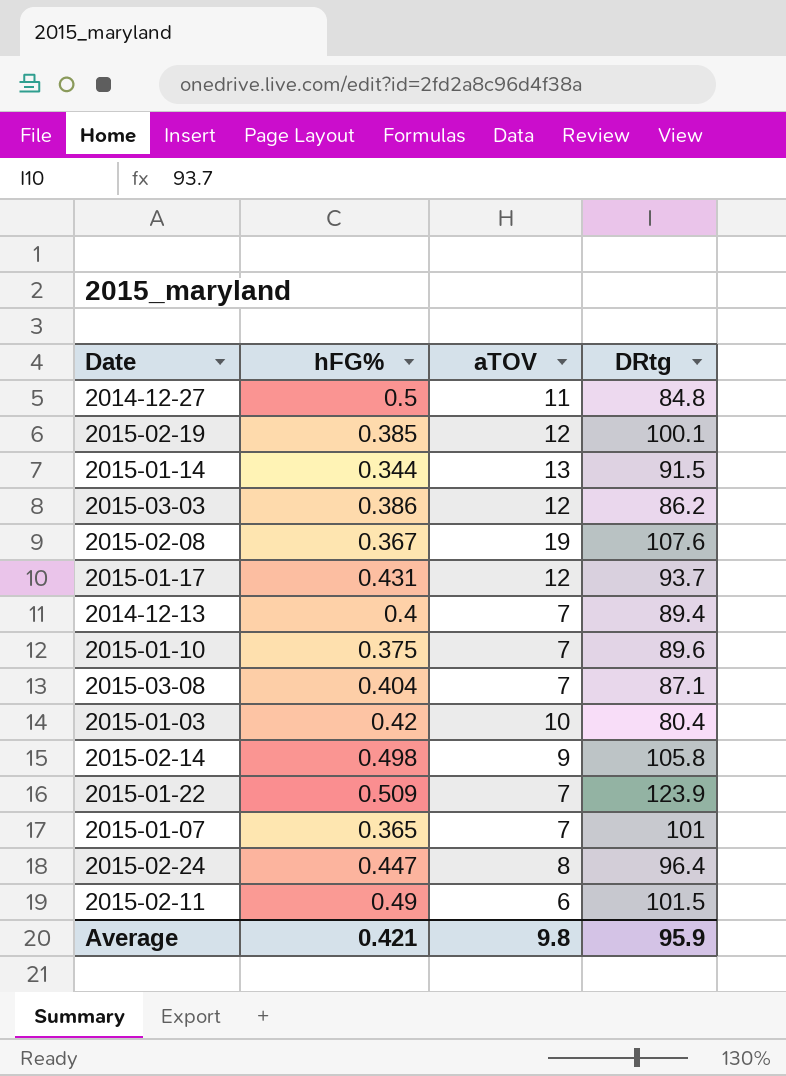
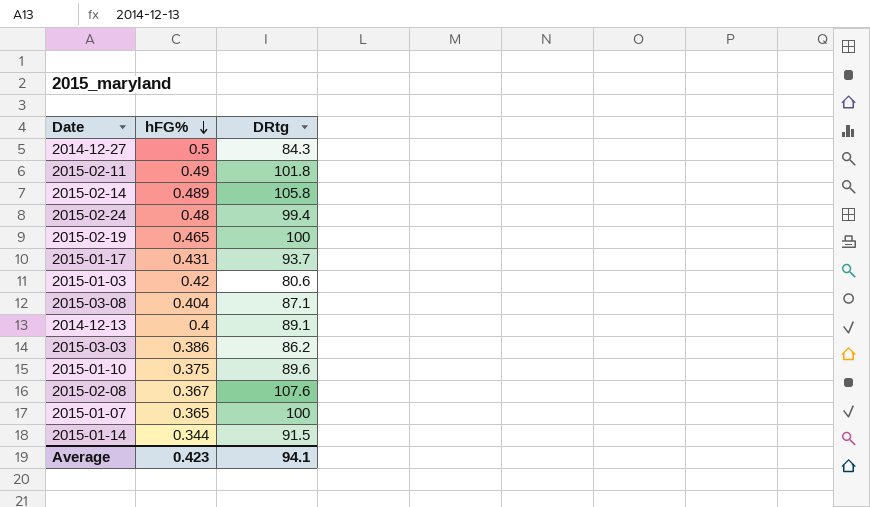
row order: none -> hFG% descending
column aTOV | position: 3 -> none
row 2015-01-22: 0.509 | 7 | 123.9 -> none
2014-12-27 | DRtg: 84.8 -> 84.3
2015-02-11 | DRtg: 101.5 -> 101.8
2015-02-14 | hFG%: 0.498 -> 0.489
2015-02-24 | hFG%: 0.447 -> 0.48
2015-02-24 | DRtg: 96.4 -> 99.4
2015-02-19 | hFG%: 0.385 -> 0.465
2015-02-19 | DRtg: 100.1 -> 100
2015-01-03 | DRtg: 80.4 -> 80.6
2014-12-13 | DRtg: 89.4 -> 89.1
2015-01-07 | DRtg: 101 -> 100
Average | hFG%: 0.421 -> 0.423
Average | DRtg: 95.9 -> 94.1

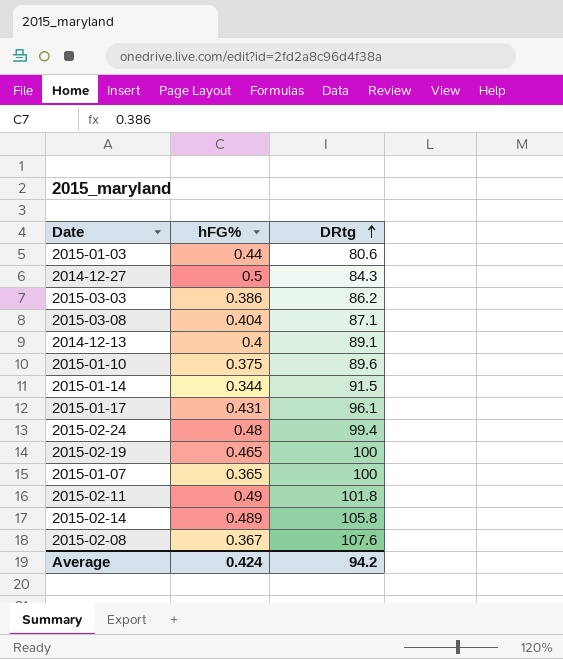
row order: hFG% descending -> DRtg ascending
2015-01-03 | hFG%: 0.42 -> 0.44
2015-01-17 | DRtg: 93.7 -> 96.1
Average | hFG%: 0.423 -> 0.424
Average | DRtg: 94.1 -> 94.2

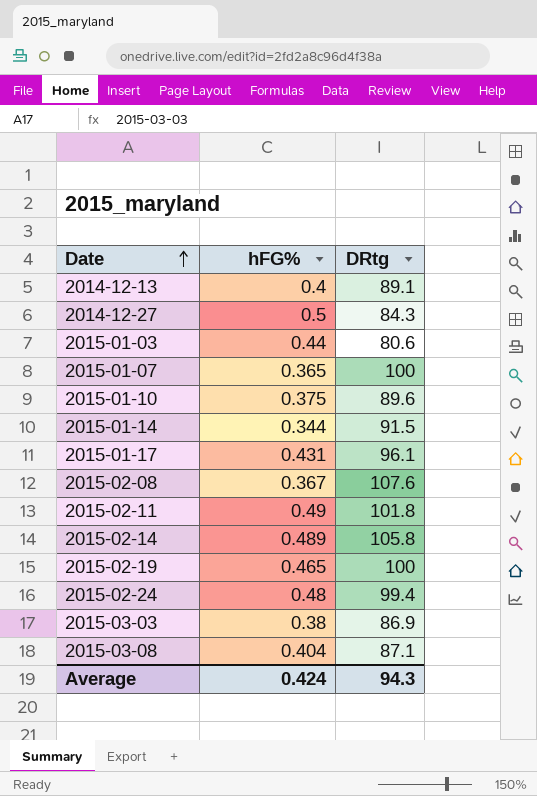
row order: DRtg ascending -> Date ascending
2015-03-03 | hFG%: 0.386 -> 0.38
2015-03-03 | DRtg: 86.2 -> 86.9
Average | DRtg: 94.2 -> 94.3

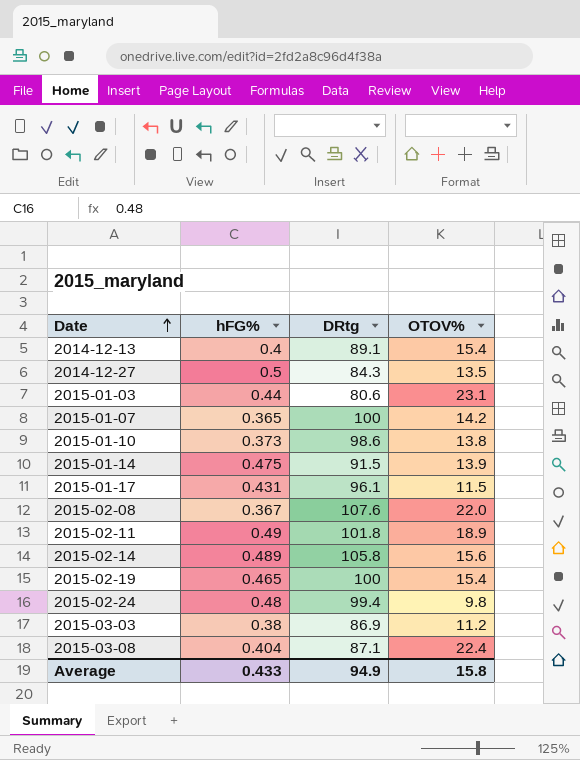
column OTOV% | position: none -> 4
2015-01-10 | hFG%: 0.375 -> 0.373
2015-01-10 | DRtg: 89.6 -> 98.6
2015-01-14 | hFG%: 0.344 -> 0.475
Average | hFG%: 0.424 -> 0.433
Average | DRtg: 94.3 -> 94.9

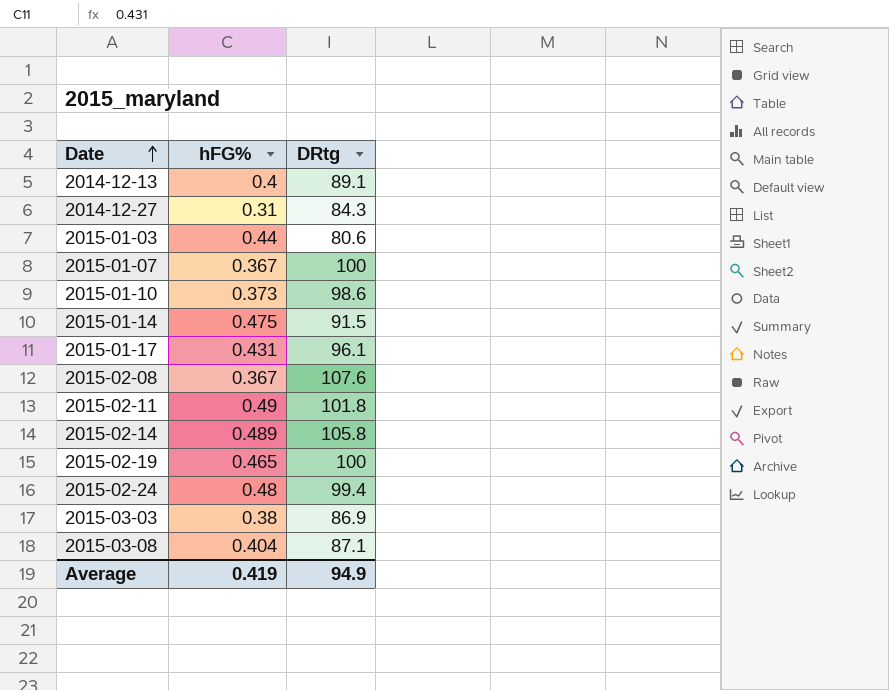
column OTOV% | position: 4 -> none
2014-12-27 | hFG%: 0.5 -> 0.31
2015-01-07 | hFG%: 0.365 -> 0.367
Average | hFG%: 0.433 -> 0.419

